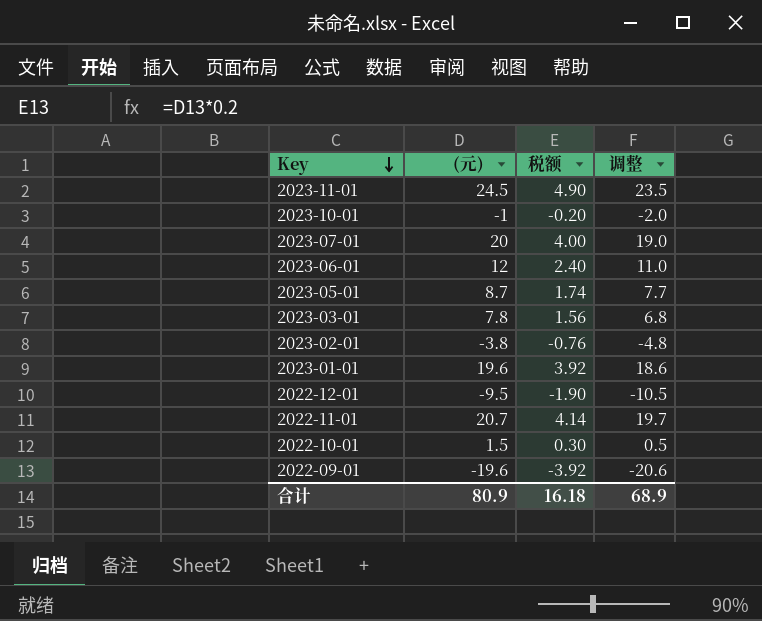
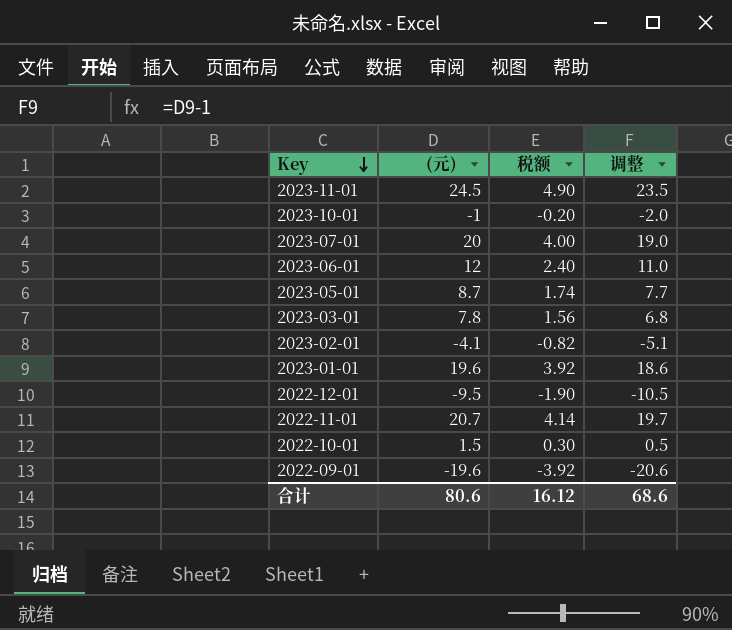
2023-02-01 | (元): -3.8 -> -4.1
2023-02-01 | 税额: -0.76 -> -0.82
2023-02-01 | 调整: -4.8 -> -5.1
合计 | (元): 80.9 -> 80.6
合计 | 税额: 16.18 -> 16.12
合计 | 调整: 68.9 -> 68.6

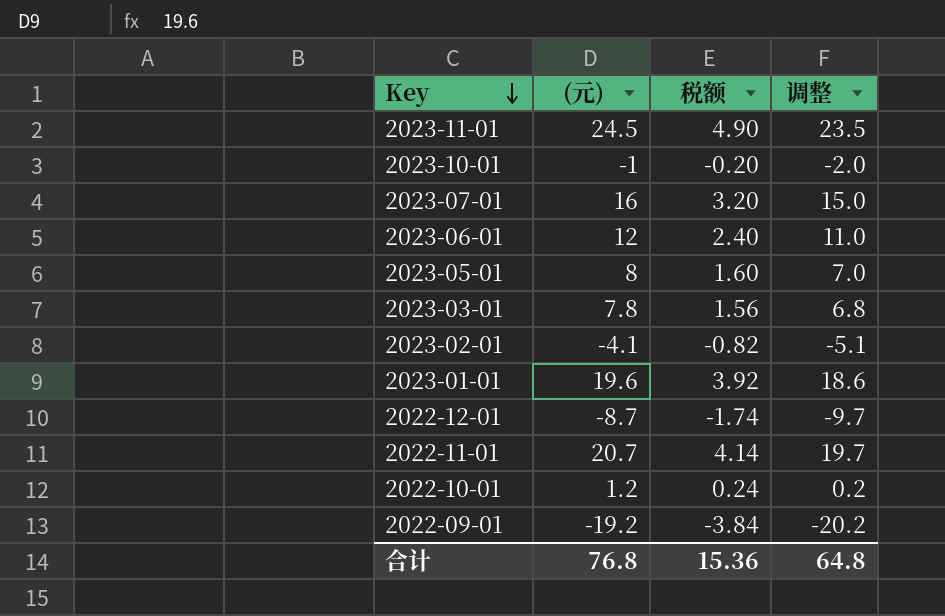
2023-07-01 | (元): 20 -> 16
2023-07-01 | 税额: 4.00 -> 3.20
2023-07-01 | 调整: 19.0 -> 15.0
2023-05-01 | (元): 8.7 -> 8
2023-05-01 | 税额: 1.74 -> 1.60
2023-05-01 | 调整: 7.7 -> 7.0
2022-12-01 | (元): -9.5 -> -8.7
2022-12-01 | 税额: -1.90 -> -1.74
2022-12-01 | 调整: -10.5 -> -9.7
2022-10-01 | (元): 1.5 -> 1.2
2022-10-01 | 税额: 0.30 -> 0.24
2022-10-01 | 调整: 0.5 -> 0.2
2022-09-01 | (元): -19.6 -> -19.2
2022-09-01 | 税额: -3.92 -> -3.84
2022-09-01 | 调整: -20.6 -> -20.2
合计 | (元): 80.6 -> 76.8
合计 | 税额: 16.12 -> 15.36
合计 | 调整: 68.6 -> 64.8

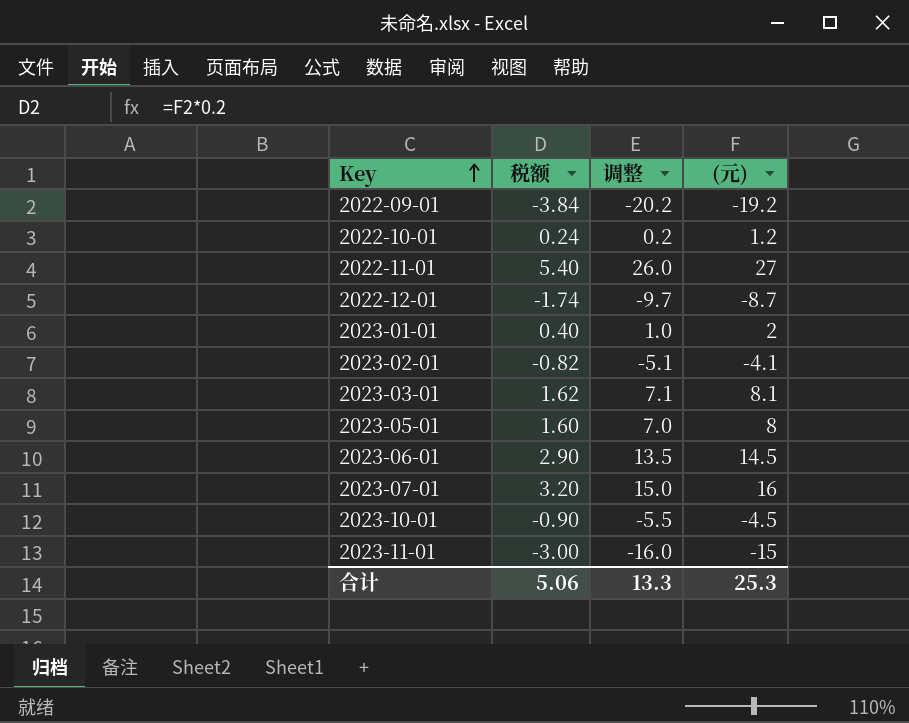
row order: Key descending -> Key ascending
column (元) | position: 2 -> 4
2022-11-01 | 税额: 4.14 -> 5.40
2022-11-01 | 调整: 19.7 -> 26.0
2022-11-01 | (元): 20.7 -> 27
2023-01-01 | 税额: 3.92 -> 0.40
2023-01-01 | 调整: 18.6 -> 1.0
2023-01-01 | (元): 19.6 -> 2
2023-03-01 | 税额: 1.56 -> 1.62
2023-03-01 | 调整: 6.8 -> 7.1
2023-03-01 | (元): 7.8 -> 8.1
2023-06-01 | 税额: 2.40 -> 2.90
2023-06-01 | 调整: 11.0 -> 13.5
2023-06-01 | (元): 12 -> 14.5
2023-10-01 | 税额: -0.20 -> -0.90
2023-10-01 | 调整: -2.0 -> -5.5
2023-10-01 | (元): -1 -> -4.5
2023-11-01 | 税额: 4.90 -> -3.00
2023-11-01 | 调整: 23.5 -> -16.0
2023-11-01 | (元): 24.5 -> -15
合计 | 税额: 15.36 -> 5.06
合计 | 调整: 64.8 -> 13.3
合计 | (元): 76.8 -> 25.3

